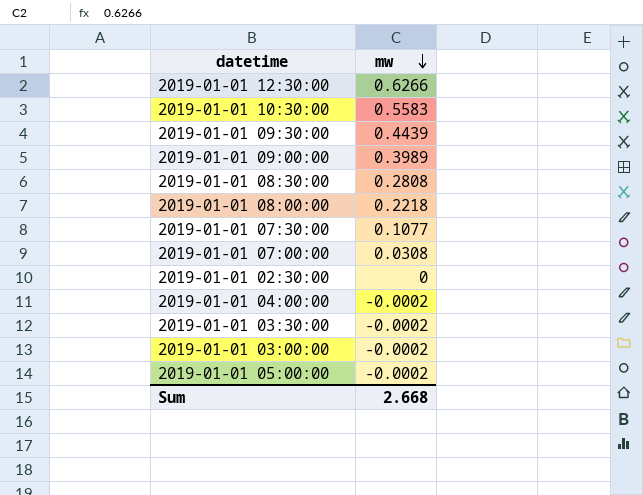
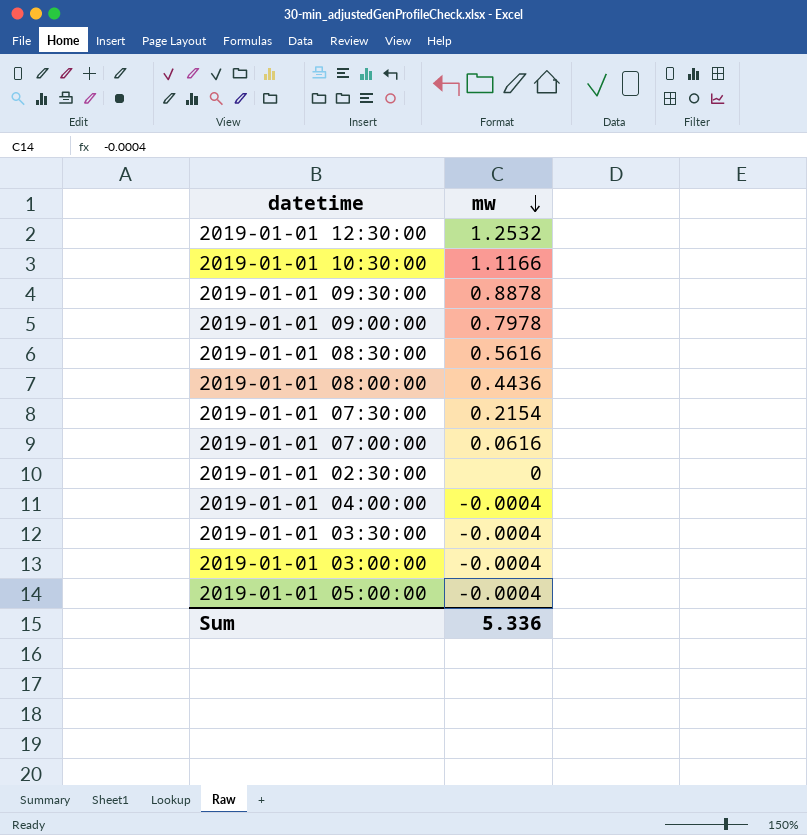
2019-01-01 12:30:00 | mw: 0.6266 -> 1.2532
2019-01-01 10:30:00 | mw: 0.5583 -> 1.1166
2019-01-01 09:30:00 | mw: 0.4439 -> 0.8878
2019-01-01 09:00:00 | mw: 0.3989 -> 0.7978
2019-01-01 08:30:00 | mw: 0.2808 -> 0.5616
2019-01-01 08:00:00 | mw: 0.2218 -> 0.4436
2019-01-01 07:30:00 | mw: 0.1077 -> 0.2154
2019-01-01 07:00:00 | mw: 0.0308 -> 0.0616
2019-01-01 04:00:00 | mw: -0.0002 -> -0.0004
2019-01-01 03:30:00 | mw: -0.0002 -> -0.0004
2019-01-01 03:00:00 | mw: -0.0002 -> -0.0004
2019-01-01 05:00:00 | mw: -0.0002 -> -0.0004
Sum | mw: 2.668 -> 5.336

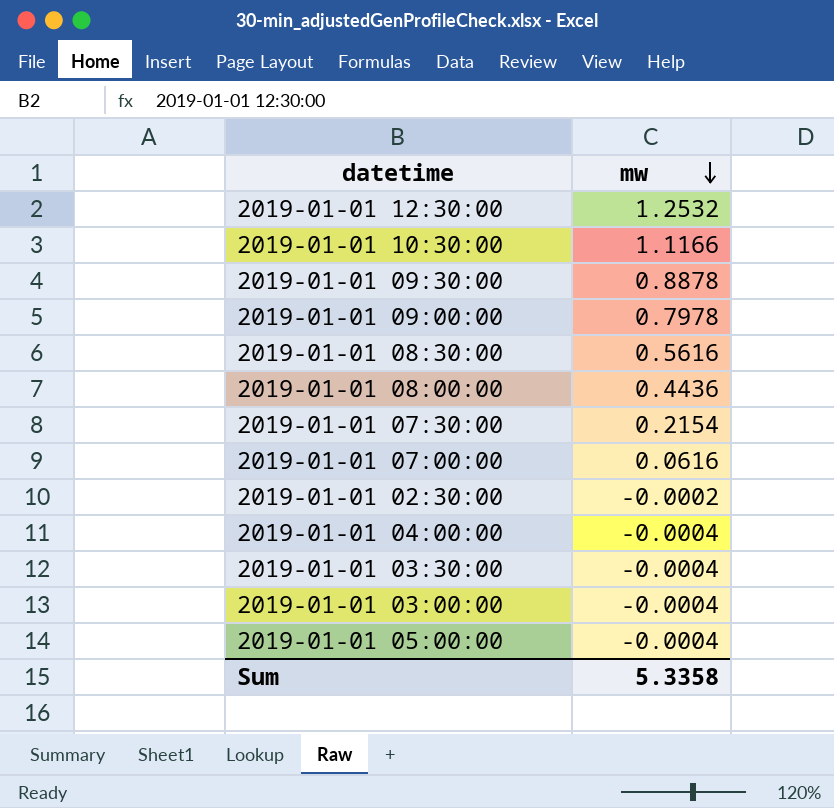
2019-01-01 02:30:00 | mw: 0 -> -0.0002
Sum | mw: 5.336 -> 5.3358

